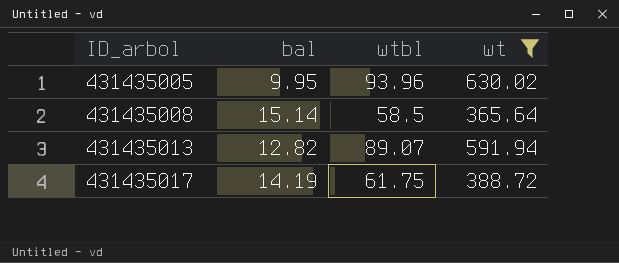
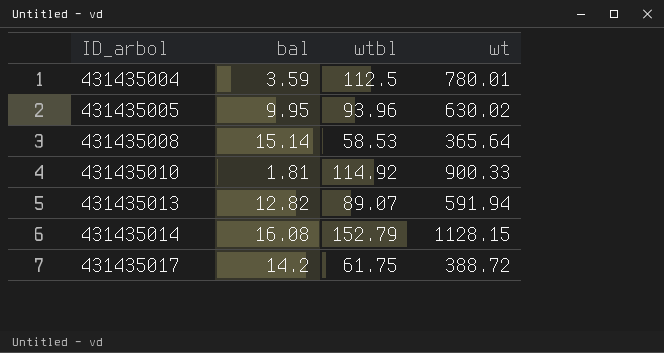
filter: wt <= 630.02 -> none
431435008 | wtbl: 58.5 -> 58.53
431435017 | bal: 14.19 -> 14.2

